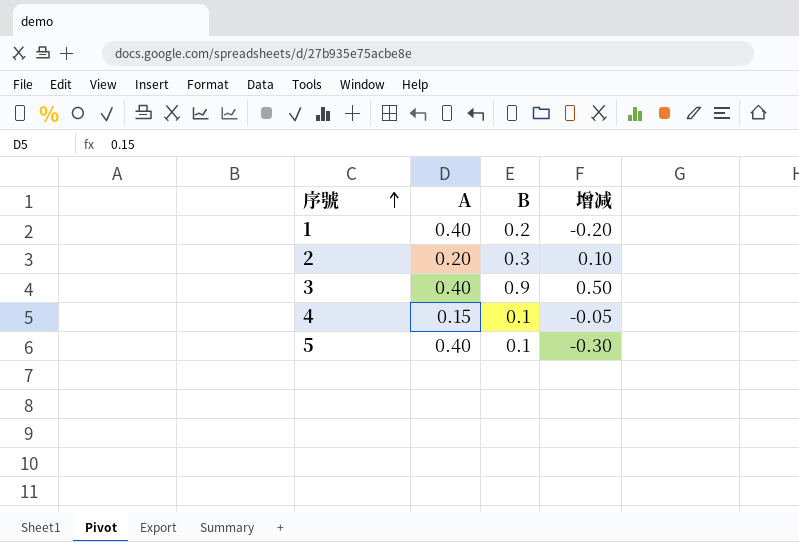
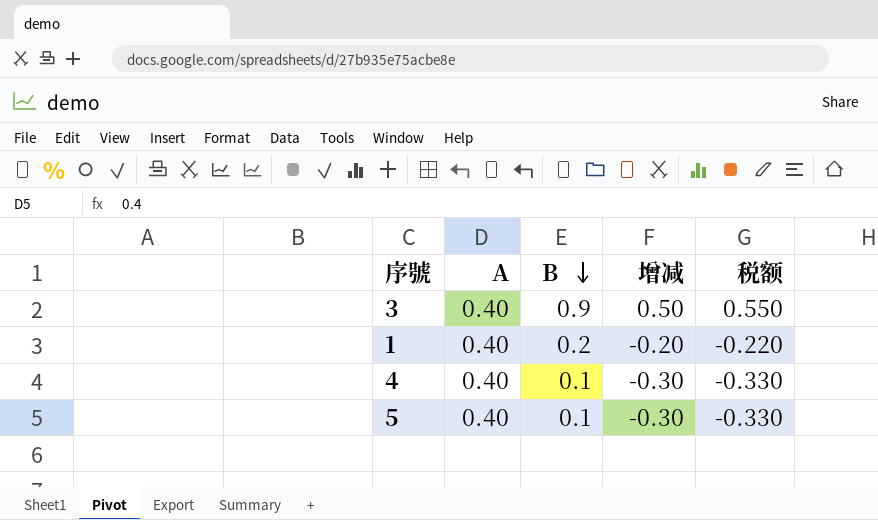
row order: 序號 ascending -> B descending
column 税额 | formula: none -> [增减] * 1.1
row 2: 0.20 | 0.3 | 0.10 -> none
4 | A: 0.15 -> 0.40
4 | 增减: -0.05 -> -0.30

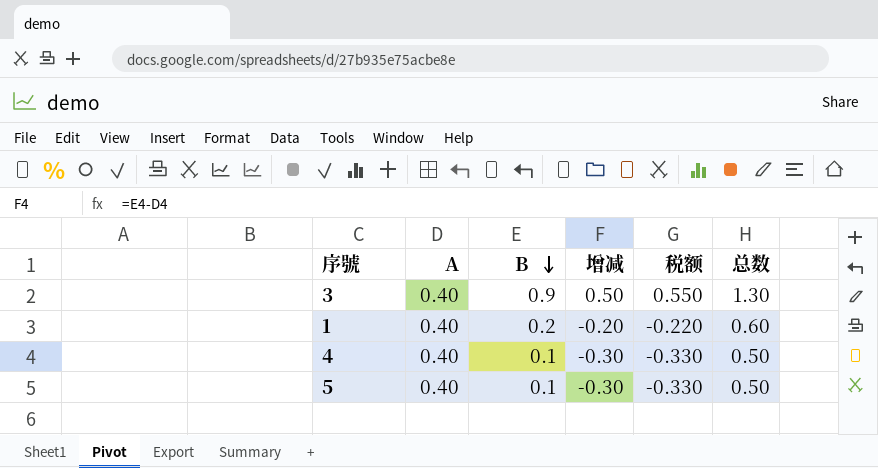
column 总数 | formula: none -> [A] + [B]

